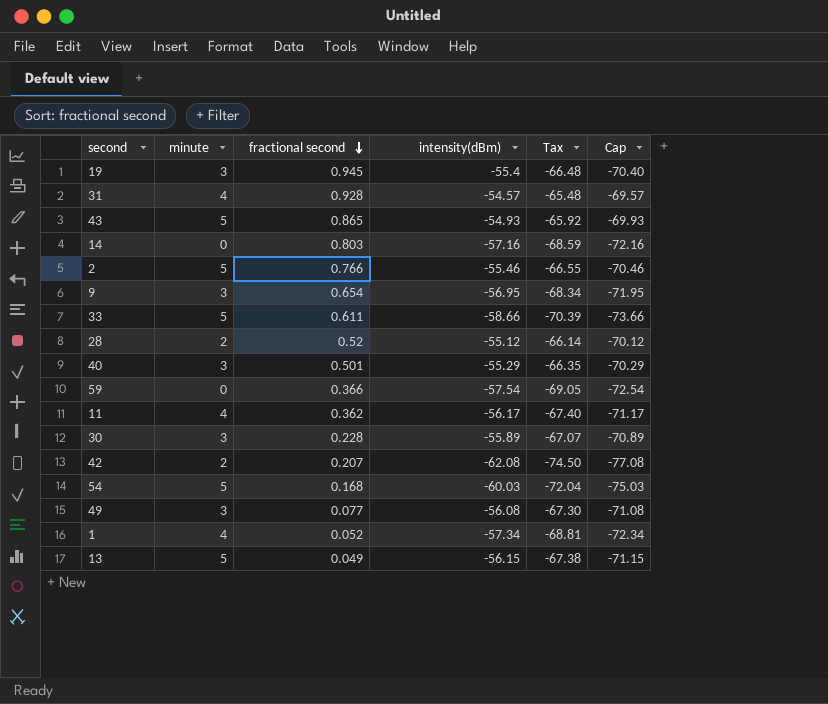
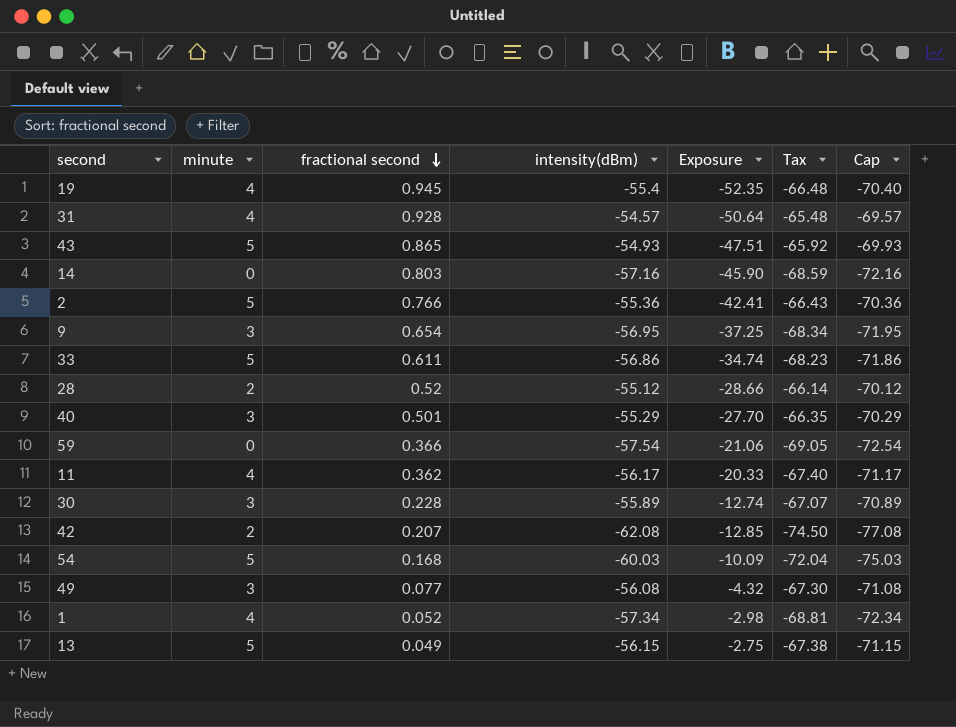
column Exposure | formula: none -> [fractional second] * [intensity(dBm)]
19 | minute: 3 -> 4
2 | intensity(dBm): -55.46 -> -55.36
2 | Tax: -66.55 -> -66.43
2 | Cap: -70.46 -> -70.36
33 | intensity(dBm): -58.66 -> -56.86
33 | Tax: -70.39 -> -68.23
33 | Cap: -73.66 -> -71.86

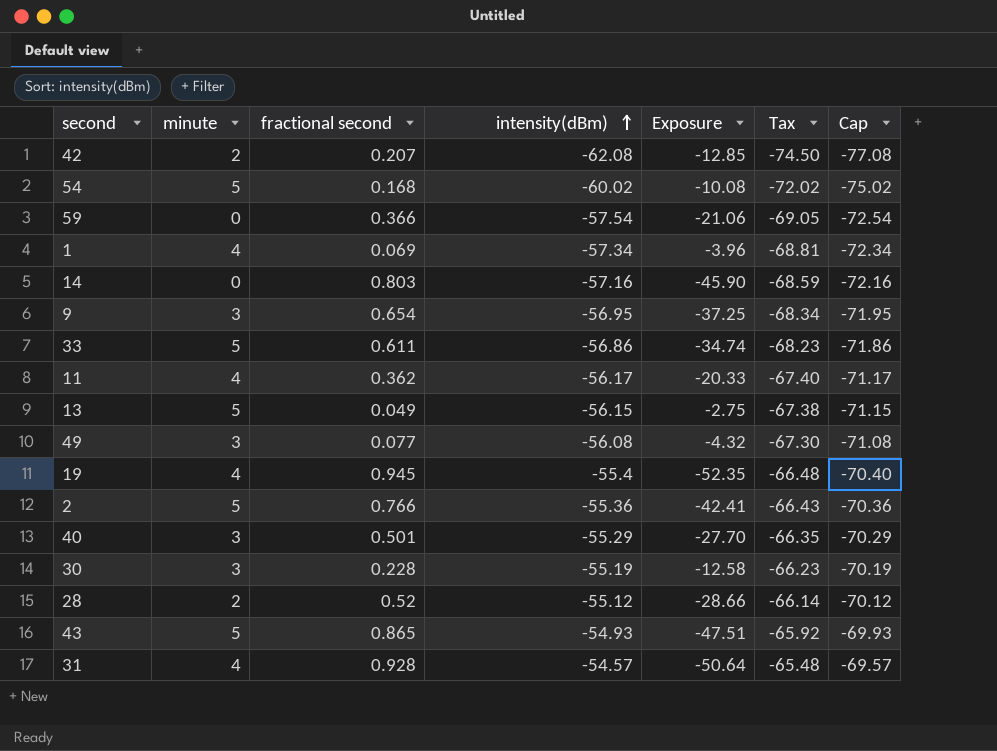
row order: fractional second descending -> intensity(dBm) ascending
54 | intensity(dBm): -60.03 -> -60.02
54 | Exposure: -10.09 -> -10.08
54 | Tax: -72.04 -> -72.02
54 | Cap: -75.03 -> -75.02
1 | fractional second: 0.052 -> 0.069
1 | Exposure: -2.98 -> -3.96
30 | intensity(dBm): -55.89 -> -55.19
30 | Exposure: -12.74 -> -12.58
30 | Tax: -67.07 -> -66.23
30 | Cap: -70.89 -> -70.19

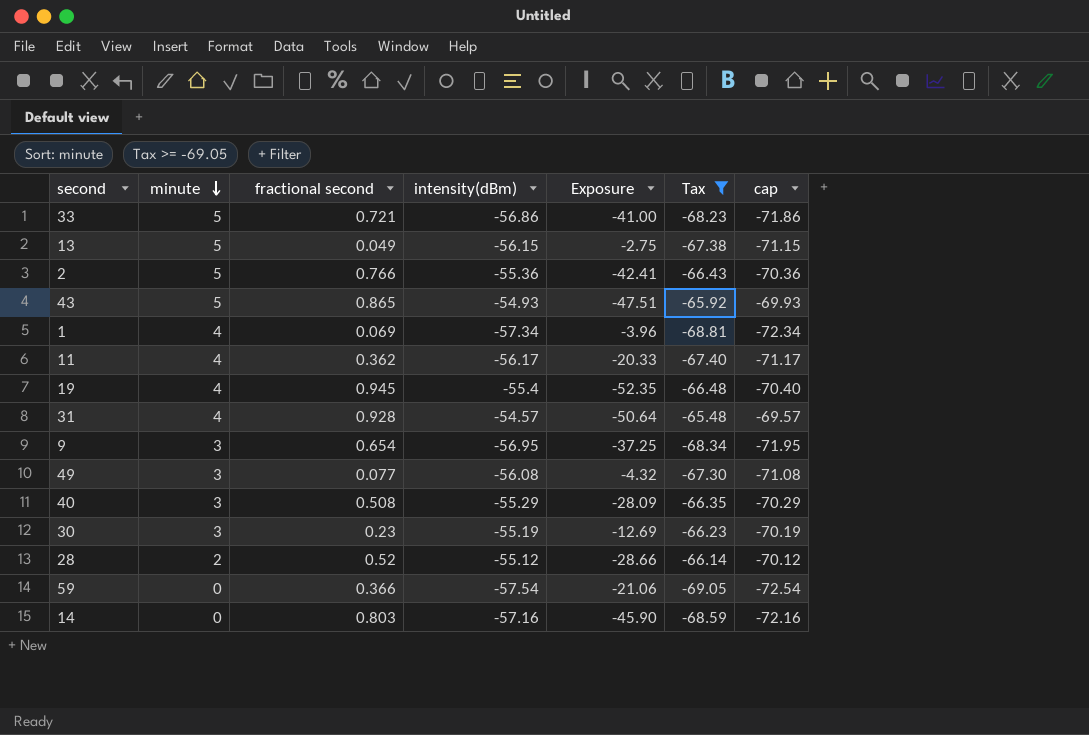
filter: none -> Tax >= -69.05
row order: intensity(dBm) ascending -> minute descending
column name: Cap -> cap
33 | fractional second: 0.611 -> 0.721
33 | Exposure: -34.74 -> -41.00
40 | fractional second: 0.501 -> 0.508
40 | Exposure: -27.70 -> -28.09
30 | fractional second: 0.228 -> 0.23
30 | Exposure: -12.58 -> -12.69

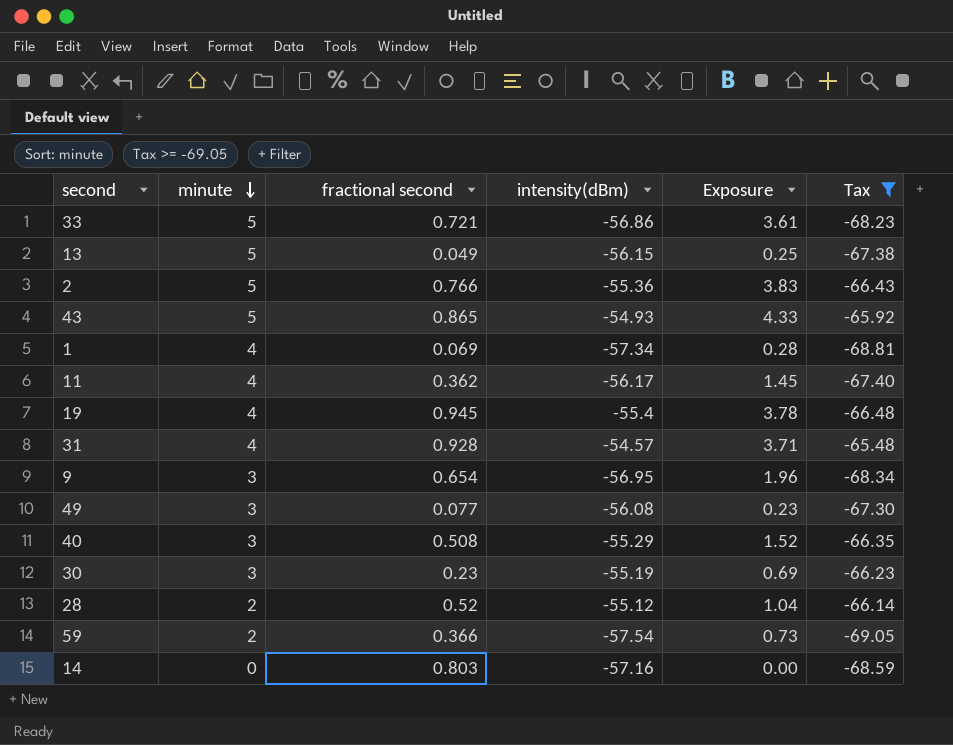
column cap | formula: [intensity(dBm)] - 15 -> none
column Exposure | formula: [fractional second] * [intensity(dBm)] -> [minute] * [fractional second]
59 | minute: 0 -> 2

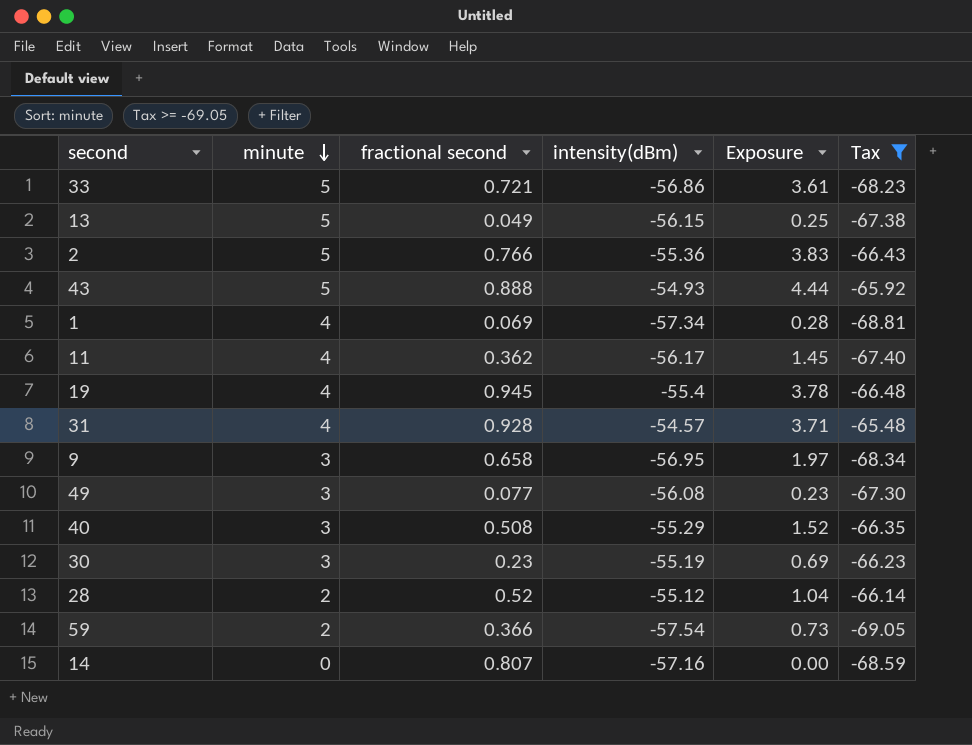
43 | fractional second: 0.865 -> 0.888
43 | Exposure: 4.33 -> 4.44
9 | fractional second: 0.654 -> 0.658
9 | Exposure: 1.96 -> 1.97
14 | fractional second: 0.803 -> 0.807

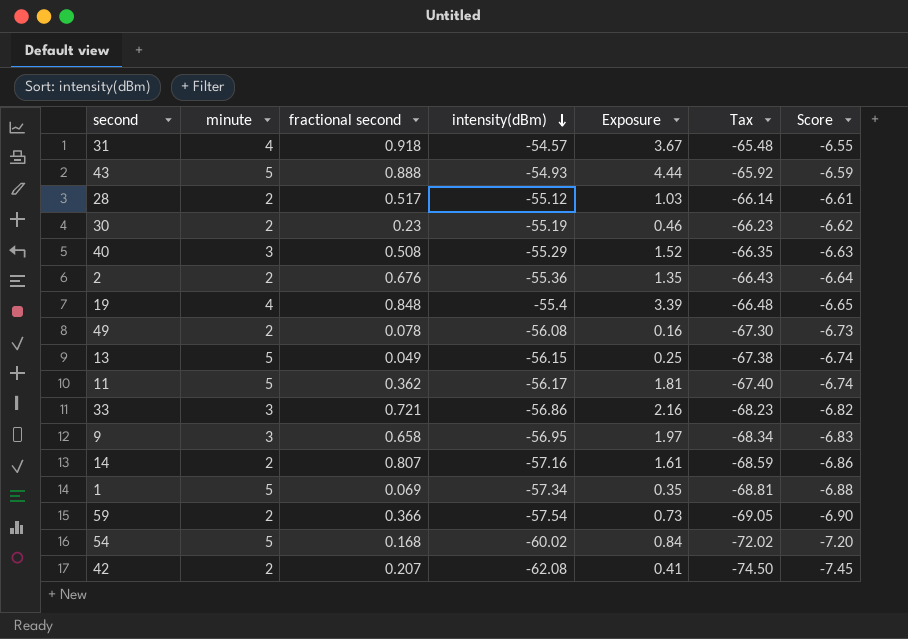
filter: Tax >= -69.05 -> none
row order: minute descending -> intensity(dBm) descending
column Score | formula: none -> [intensity(dBm)] * 0.12
31 | fractional second: 0.928 -> 0.918
31 | Exposure: 3.71 -> 3.67
28 | fractional second: 0.52 -> 0.517
28 | Exposure: 1.04 -> 1.03
30 | minute: 3 -> 2
30 | Exposure: 0.69 -> 0.46
2 | minute: 5 -> 2
2 | fractional second: 0.766 -> 0.676
2 | Exposure: 3.83 -> 1.35
19 | fractional second: 0.945 -> 0.848
19 | Exposure: 3.78 -> 3.39
49 | minute: 3 -> 2
49 | fractional second: 0.077 -> 0.078
49 | Exposure: 0.23 -> 0.16
11 | minute: 4 -> 5
11 | Exposure: 1.45 -> 1.81
33 | minute: 5 -> 3
33 | Exposure: 3.61 -> 2.16
14 | minute: 0 -> 2
14 | Exposure: 0.00 -> 1.61
1 | minute: 4 -> 5
1 | Exposure: 0.28 -> 0.35

